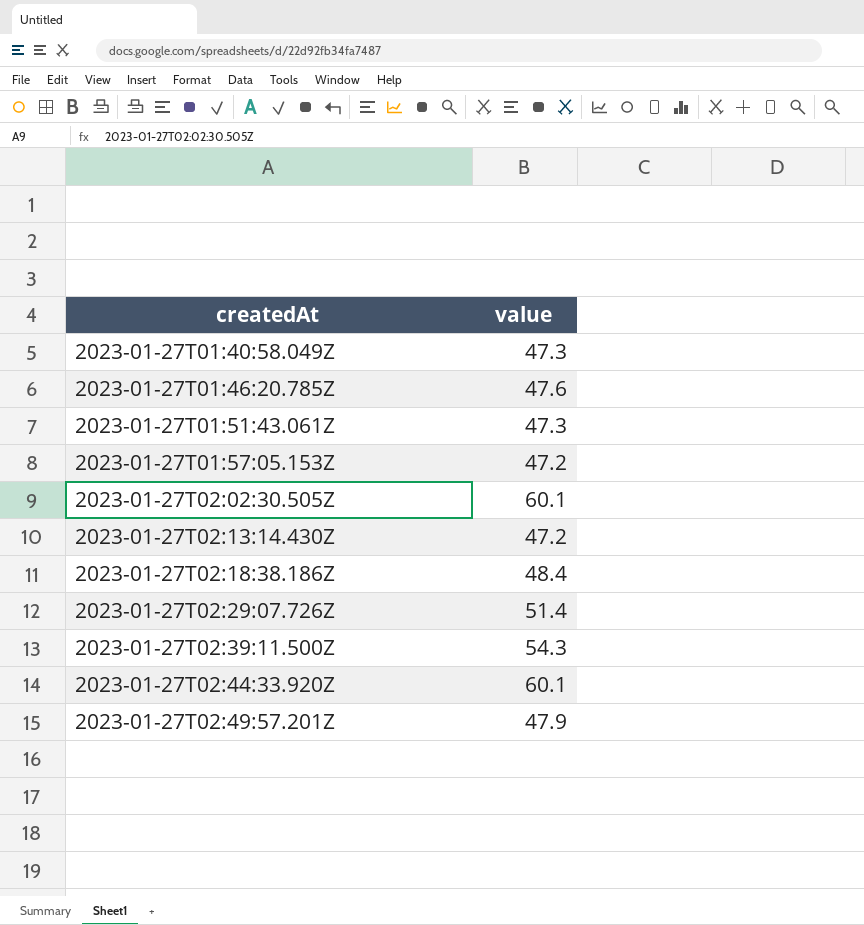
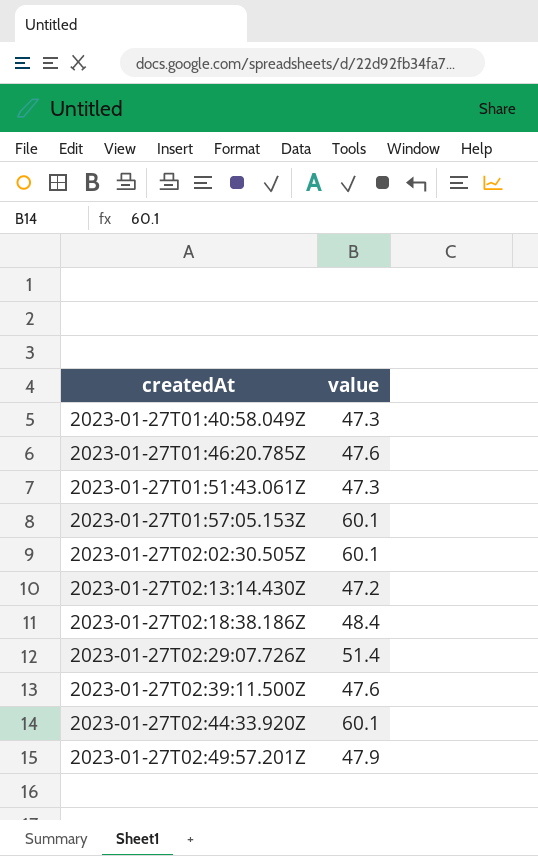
2023-01-27T01:57:05.153Z | value: 47.2 -> 60.1
2023-01-27T02:39:11.500Z | value: 54.3 -> 47.6

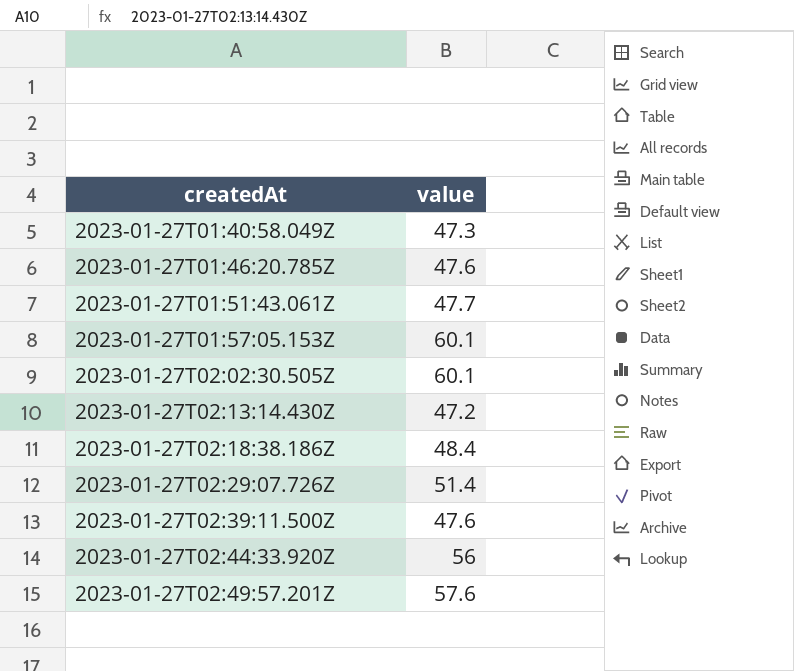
2023-01-27T01:51:43.061Z | value: 47.3 -> 47.7
2023-01-27T02:44:33.920Z | value: 60.1 -> 56
2023-01-27T02:49:57.201Z | value: 47.9 -> 57.6

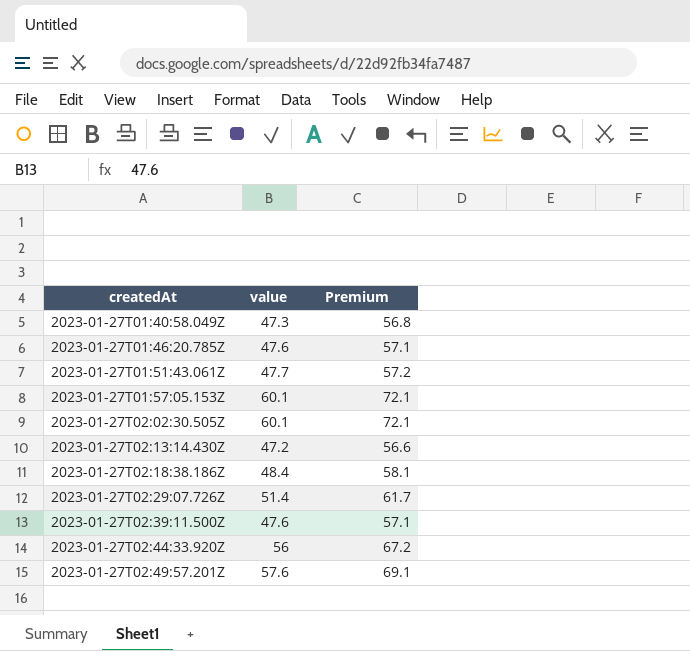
column Premium | formula: none -> [value] * 1.2

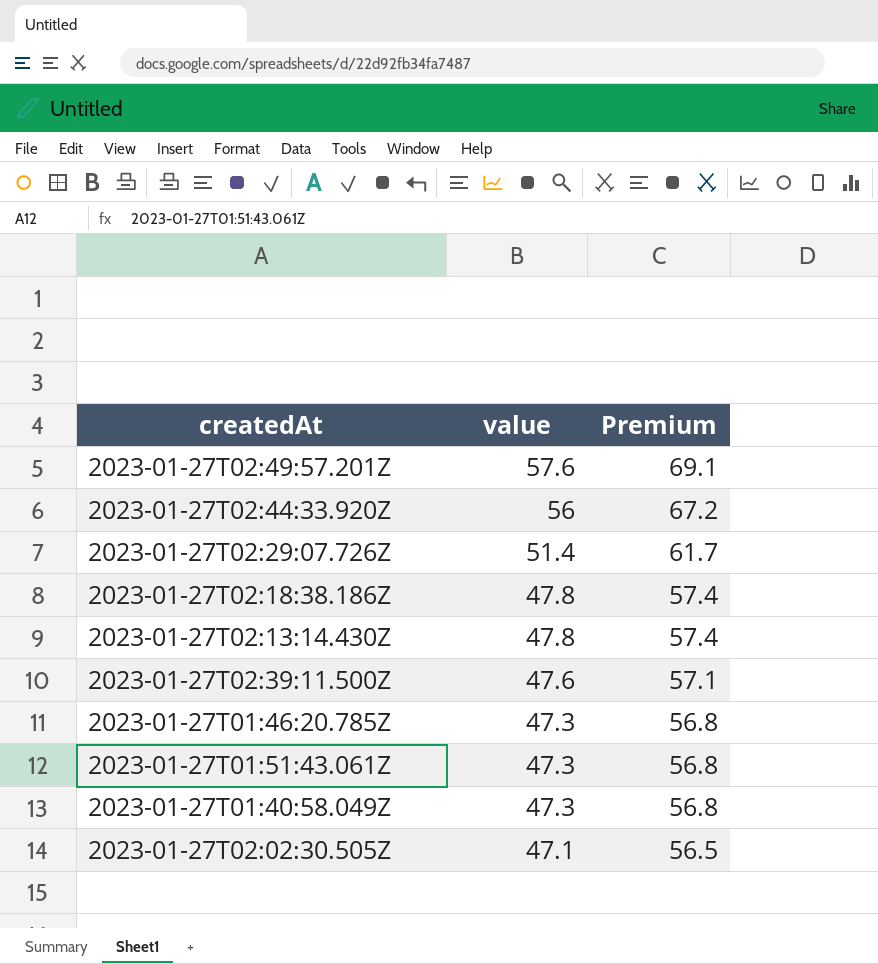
row order: createdAt ascending -> value descending
row 2023-01-27T01:57:05.153Z: 60.1 | 72.1 -> none
2023-01-27T02:18:38.186Z | value: 48.4 -> 47.8
2023-01-27T02:18:38.186Z | Premium: 58.1 -> 57.4
2023-01-27T02:13:14.430Z | value: 47.2 -> 47.8
2023-01-27T02:13:14.430Z | Premium: 56.6 -> 57.4
2023-01-27T01:46:20.785Z | value: 47.6 -> 47.3
2023-01-27T01:46:20.785Z | Premium: 57.1 -> 56.8
2023-01-27T01:51:43.061Z | value: 47.7 -> 47.3
2023-01-27T01:51:43.061Z | Premium: 57.2 -> 56.8
2023-01-27T02:02:30.505Z | value: 60.1 -> 47.1
2023-01-27T02:02:30.505Z | Premium: 72.1 -> 56.5

